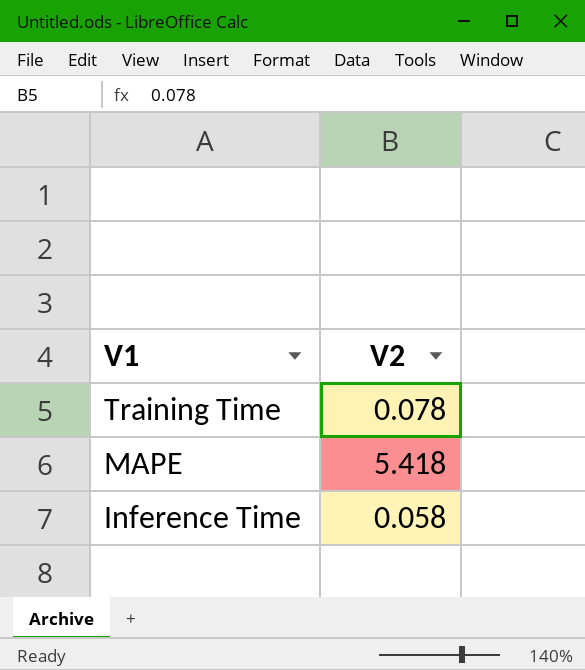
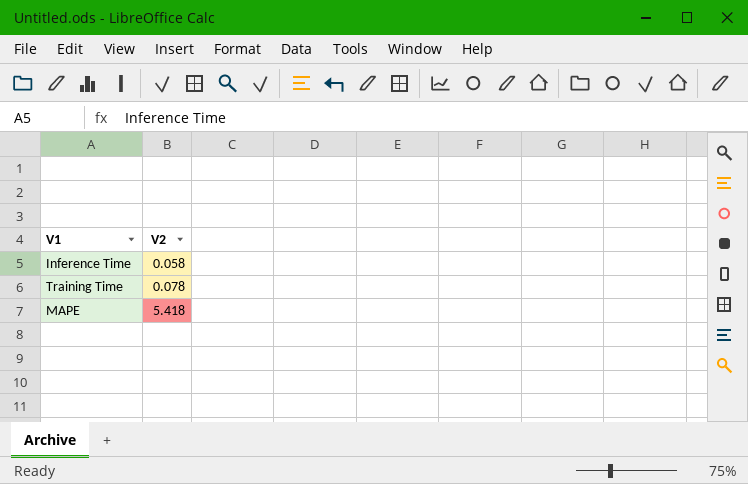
row order: V1 descending -> V2 ascending

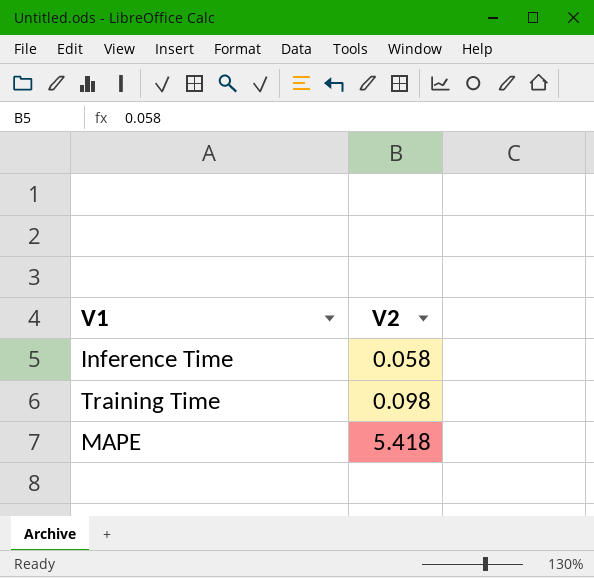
Training Time | V2: 0.078 -> 0.098

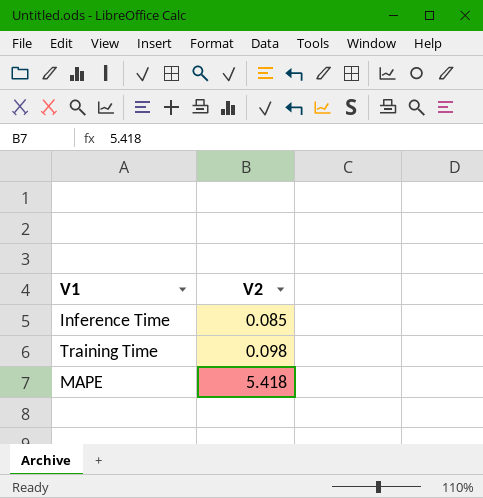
Inference Time | V2: 0.058 -> 0.085

